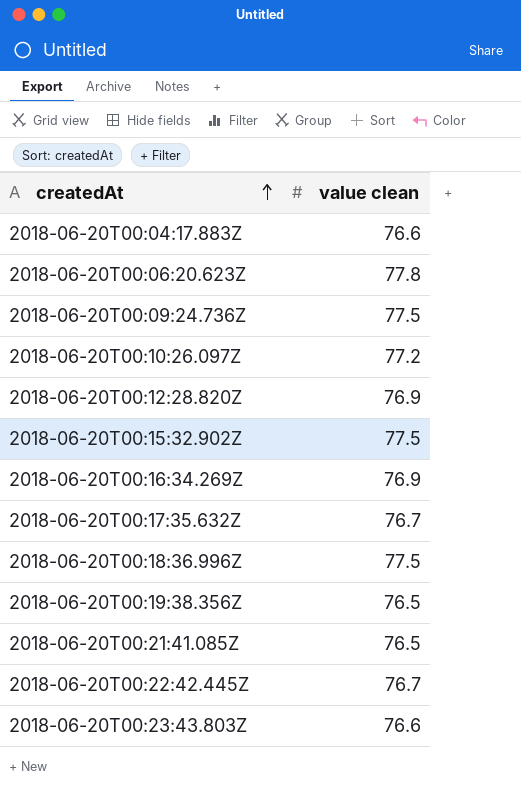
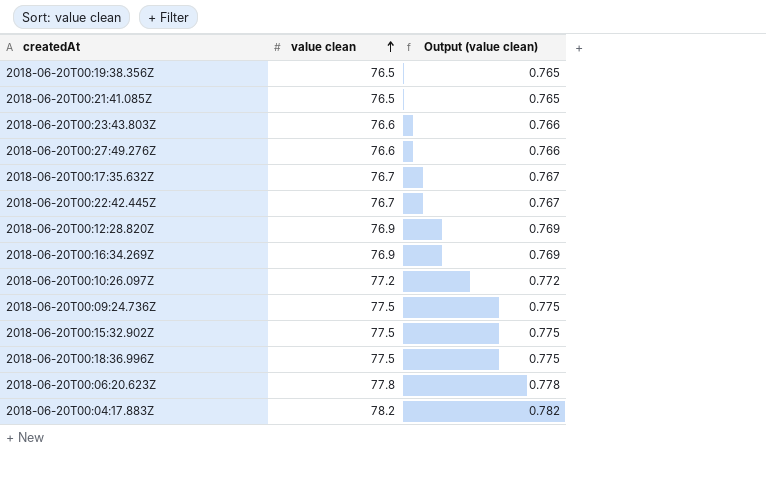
row order: createdAt ascending -> value clean ascending
column Output (value clean) | formula: none -> [value clean] * 0.01
row 2018-06-20T00:27:49.276Z: none -> 76.6 | 0.766
2018-06-20T00:04:17.883Z | value clean: 76.6 -> 78.2

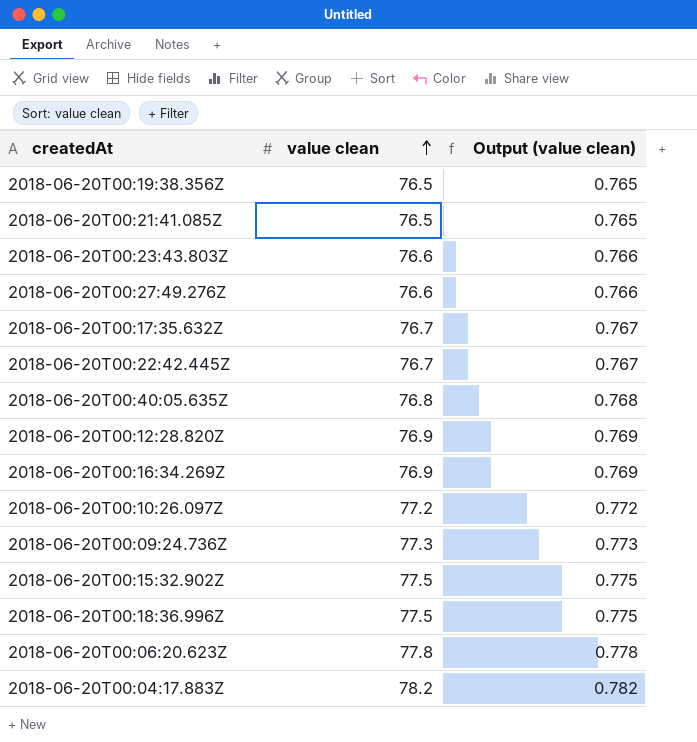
row 2018-06-20T00:40:05.635Z: none -> 76.8 | 0.768
2018-06-20T00:09:24.736Z | value clean: 77.5 -> 77.3
2018-06-20T00:09:24.736Z | Output (value clean): 0.775 -> 0.773

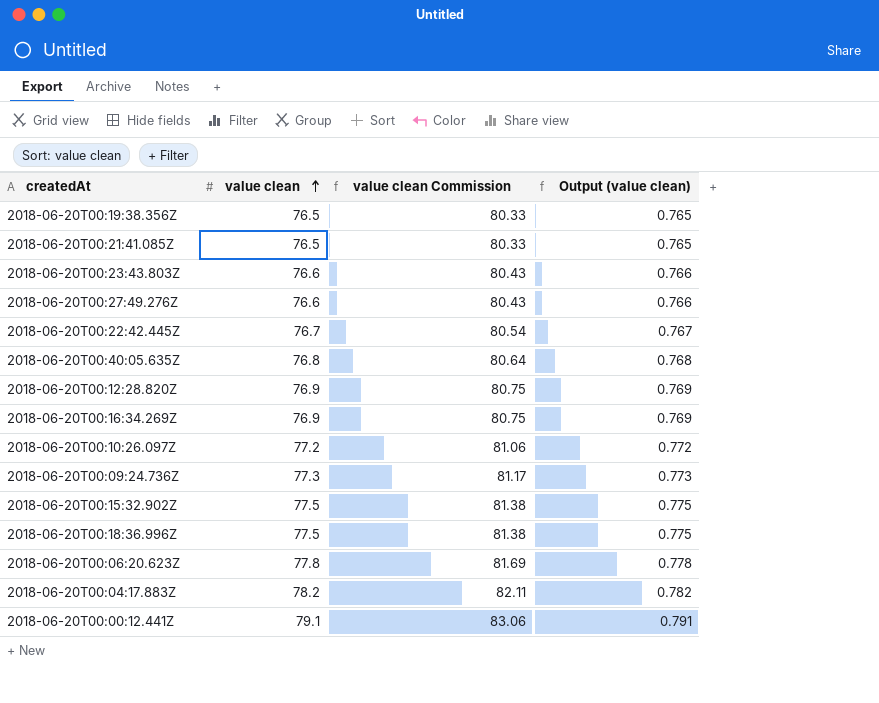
column value clean Commission | formula: none -> [value clean] * 1.05
row 2018-06-20T00:17:35.632Z: 76.7 | 0.767 -> none
row 2018-06-20T00:00:12.441Z: none -> 79.1 | 83.06 | 0.791

